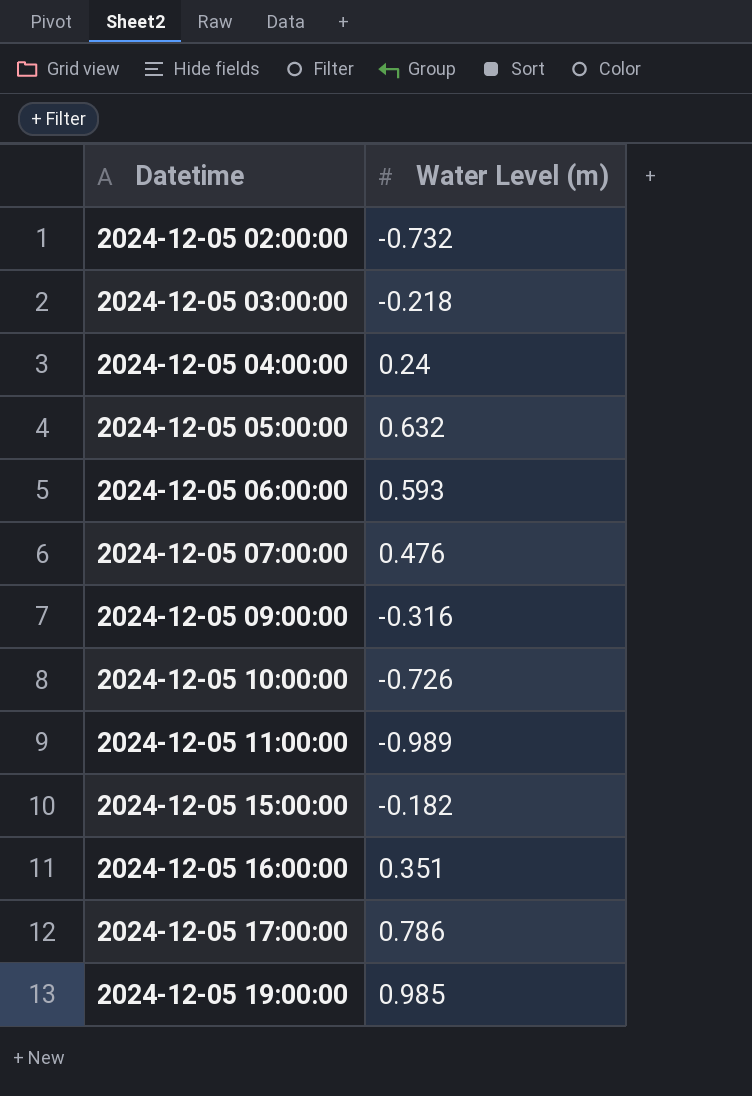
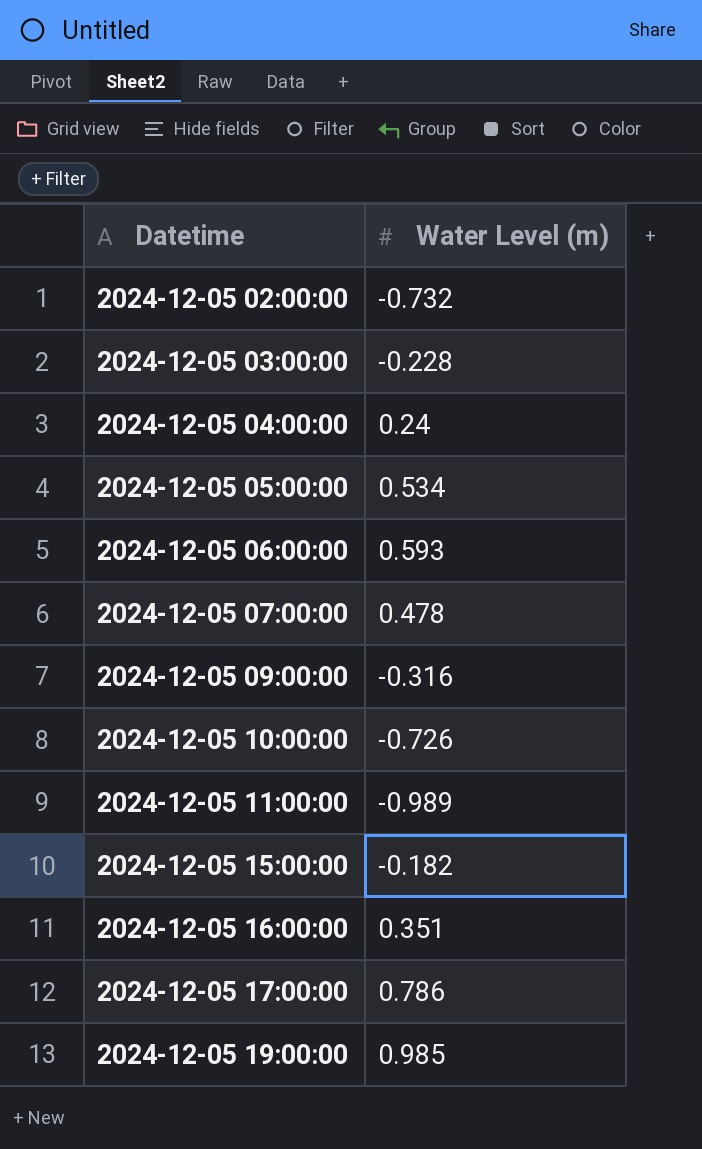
2024-12-05 03:00:00 | Water Level (m): -0.218 -> -0.228
2024-12-05 05:00:00 | Water Level (m): 0.632 -> 0.534
2024-12-05 07:00:00 | Water Level (m): 0.476 -> 0.478

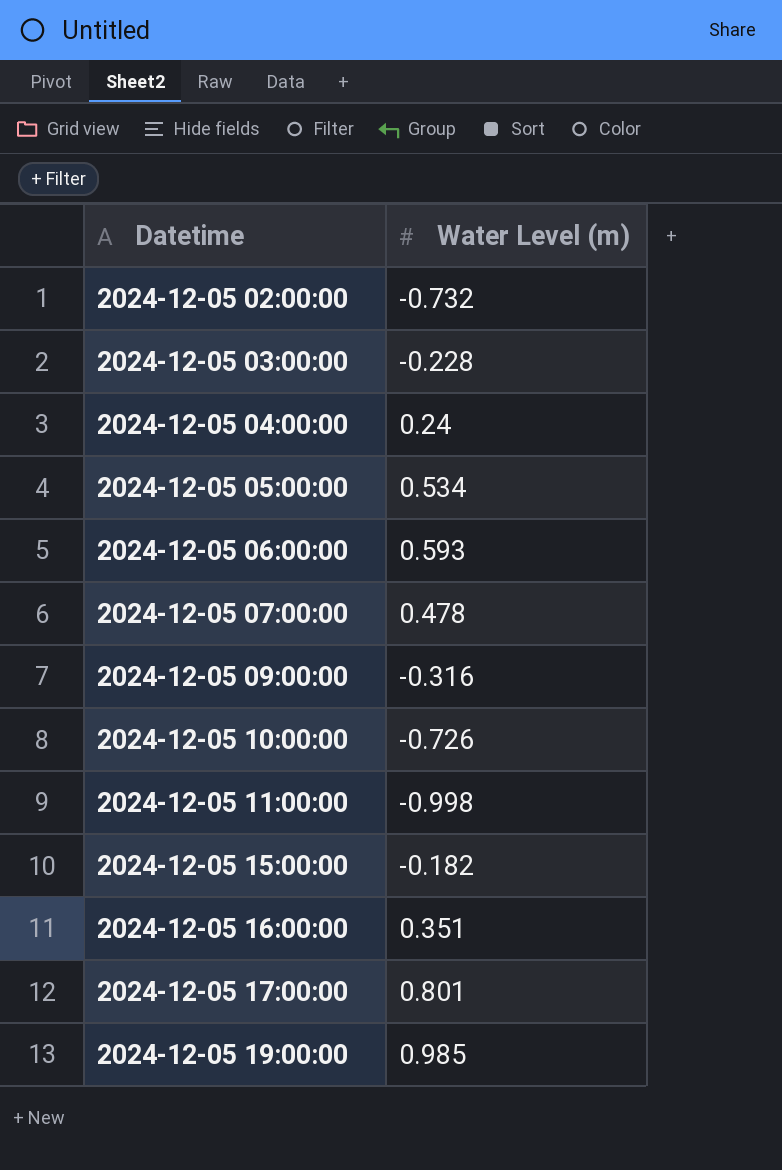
2024-12-05 11:00:00 | Water Level (m): -0.989 -> -0.998
2024-12-05 17:00:00 | Water Level (m): 0.786 -> 0.801

